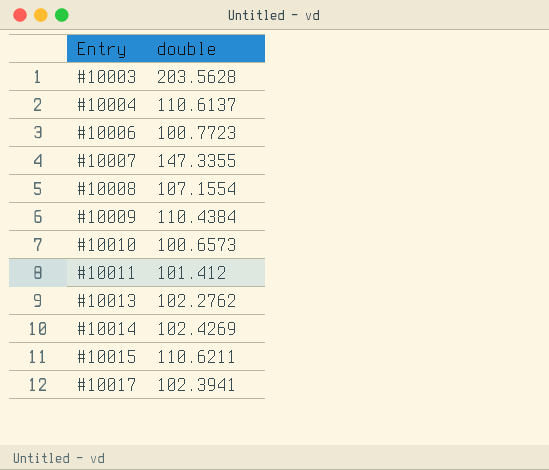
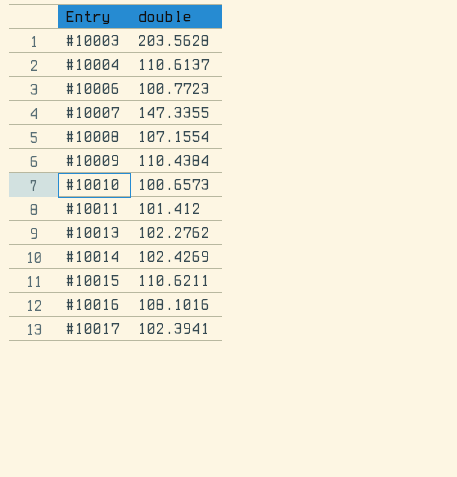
row #10016: none -> 108.1016

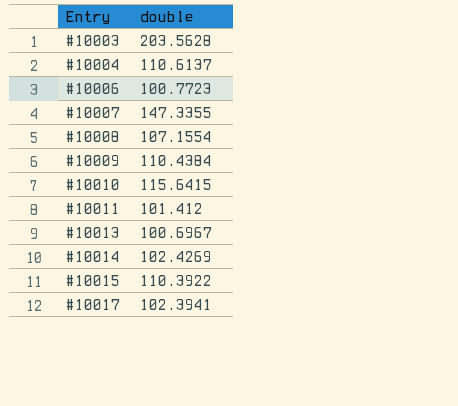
row #10016: 108.1016 -> none
#10010 | double: 100.6573 -> 115.6415
#10013 | double: 102.2762 -> 100.6967
#10015 | double: 110.6211 -> 110.3922

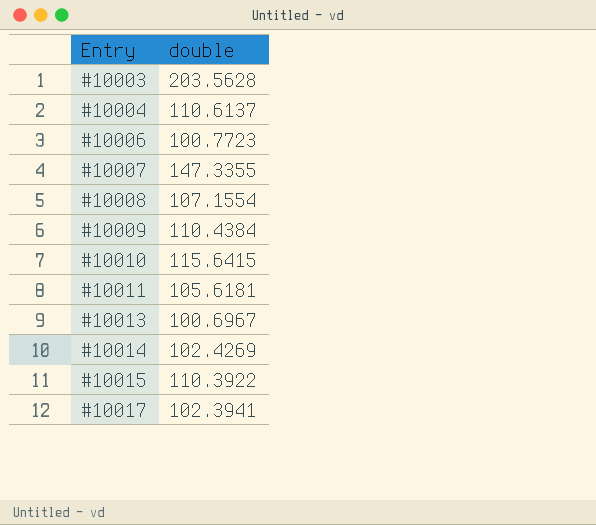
#10011 | double: 101.412 -> 105.6181

